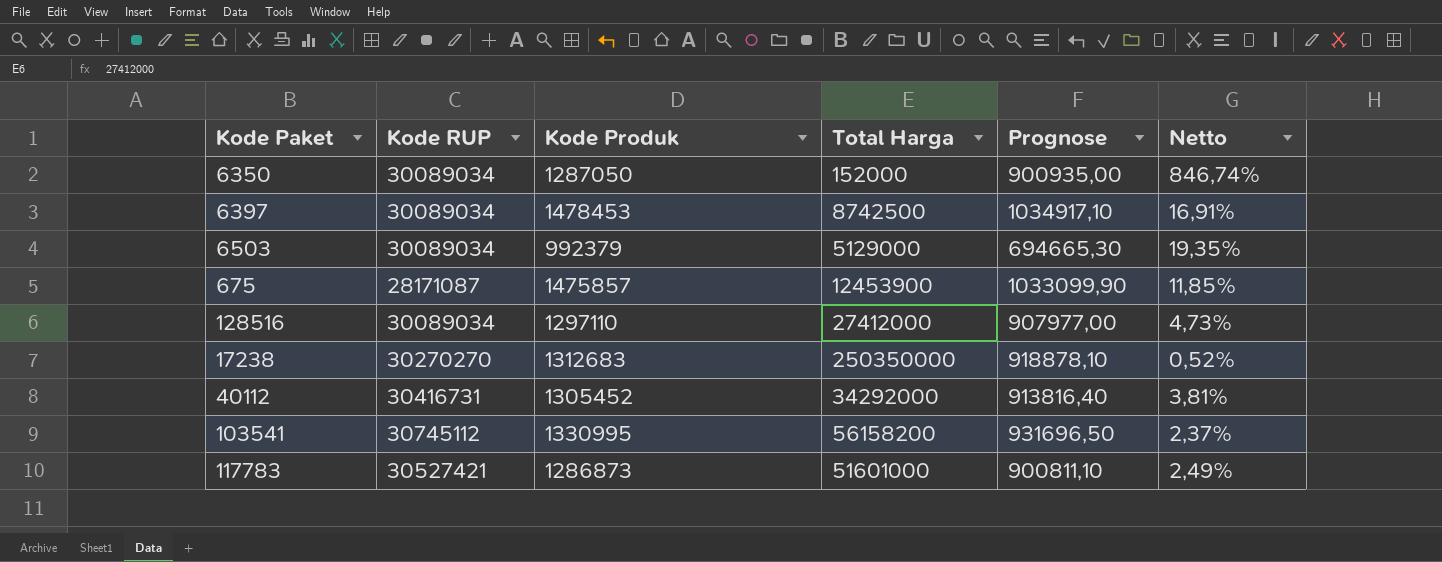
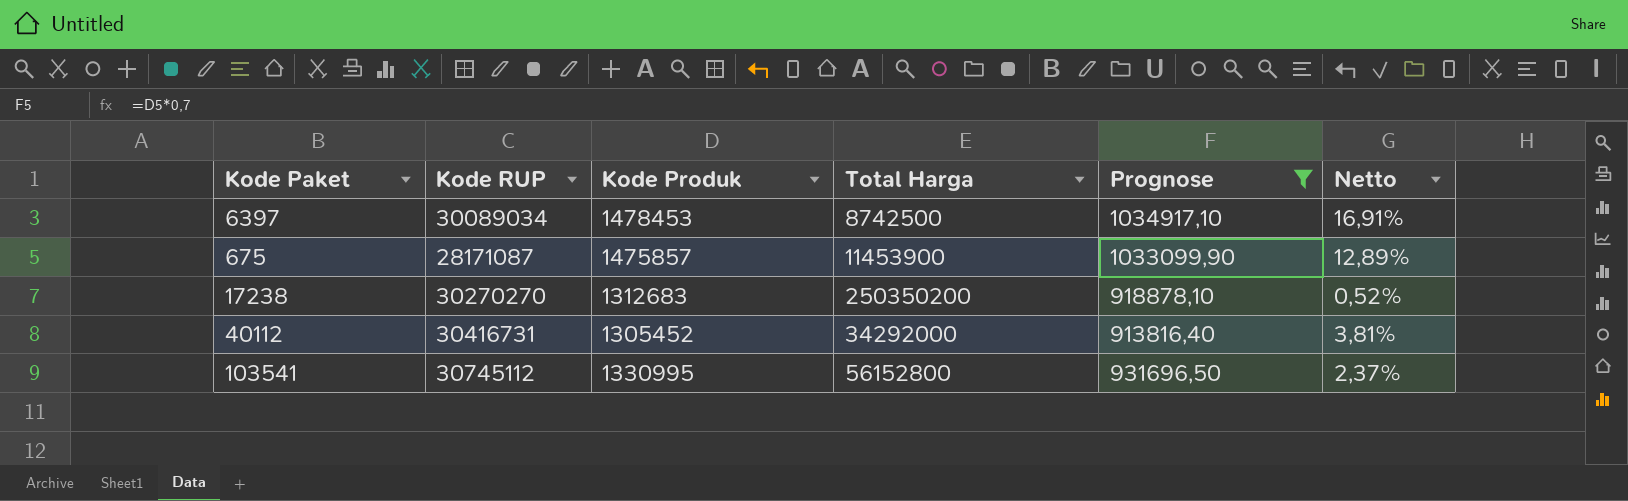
filter: none -> Prognose >= 913816,40
675 | Total Harga: 12453900 -> 11453900
675 | Netto: 11,85% -> 12,89%
17238 | Total Harga: 250350000 -> 250350200
103541 | Total Harga: 56158200 -> 56152800

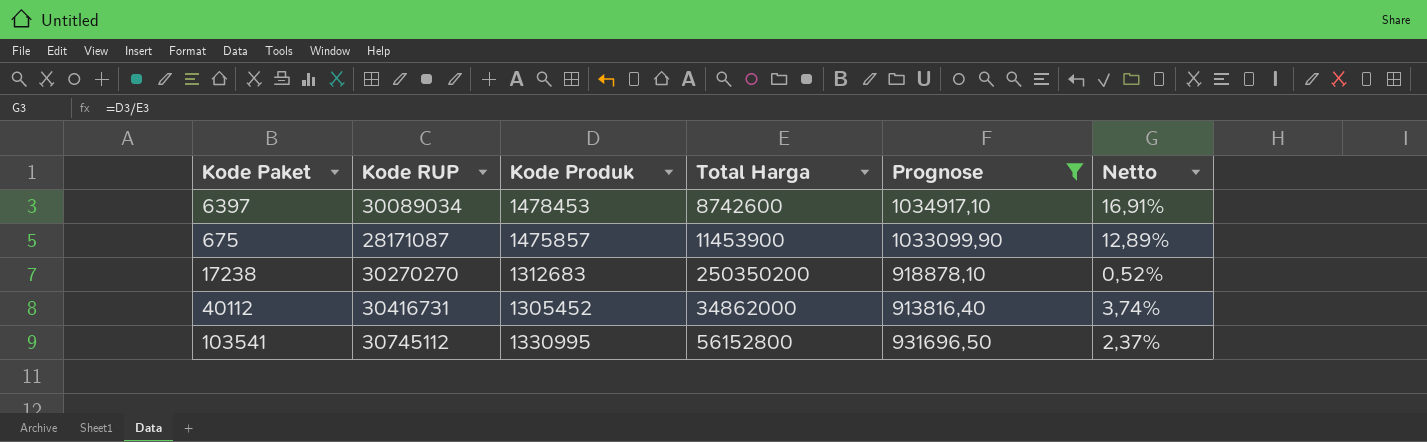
6397 | Total Harga: 8742500 -> 8742600
40112 | Total Harga: 34292000 -> 34862000
40112 | Netto: 3,81% -> 3,74%

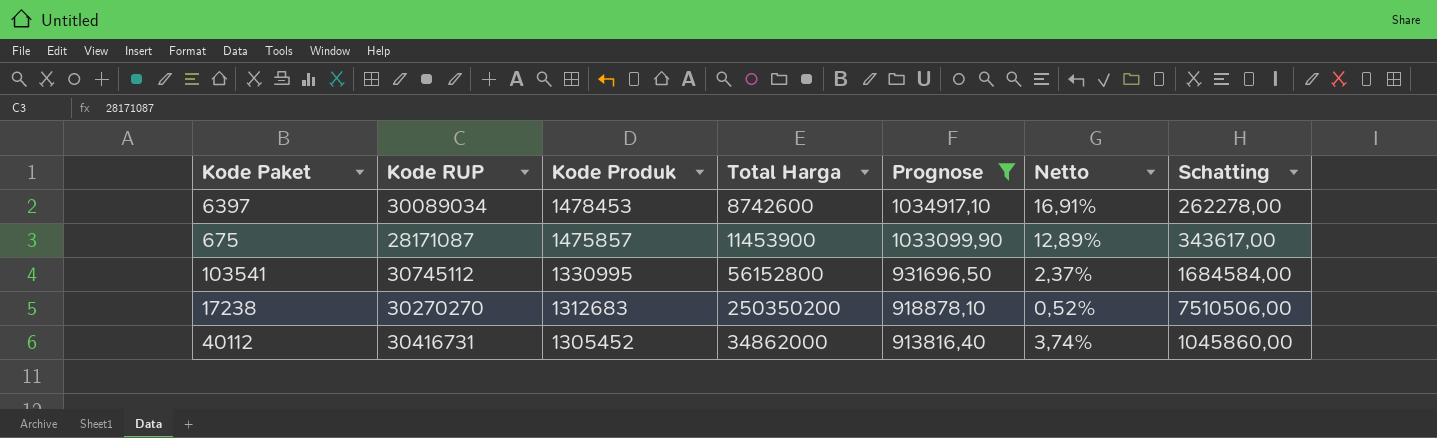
row order: none -> Kode Produk descending
column Schatting | formula: none -> [Total Harga] * 0,03

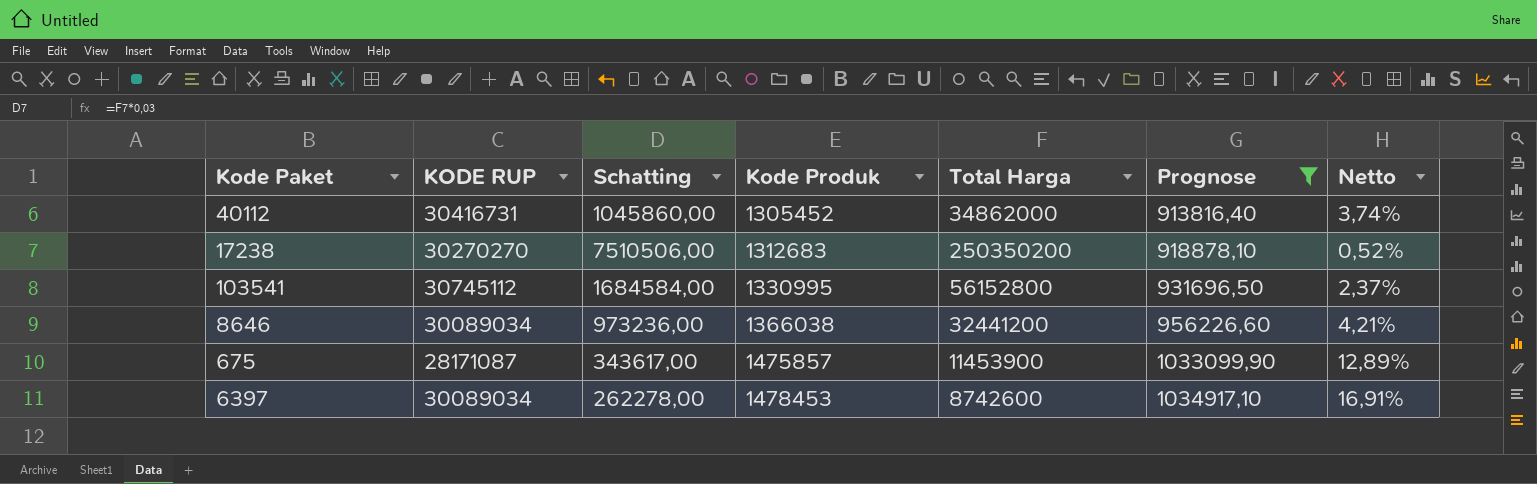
row order: Kode Produk descending -> Kode Produk ascending
column name: Kode RUP -> KODE RUP
column Schatting | position: 7 -> 3
row 8646: none -> 30089034 | 973236,00 | 1366038 | 32441200 | 956226,60 | 4,21%

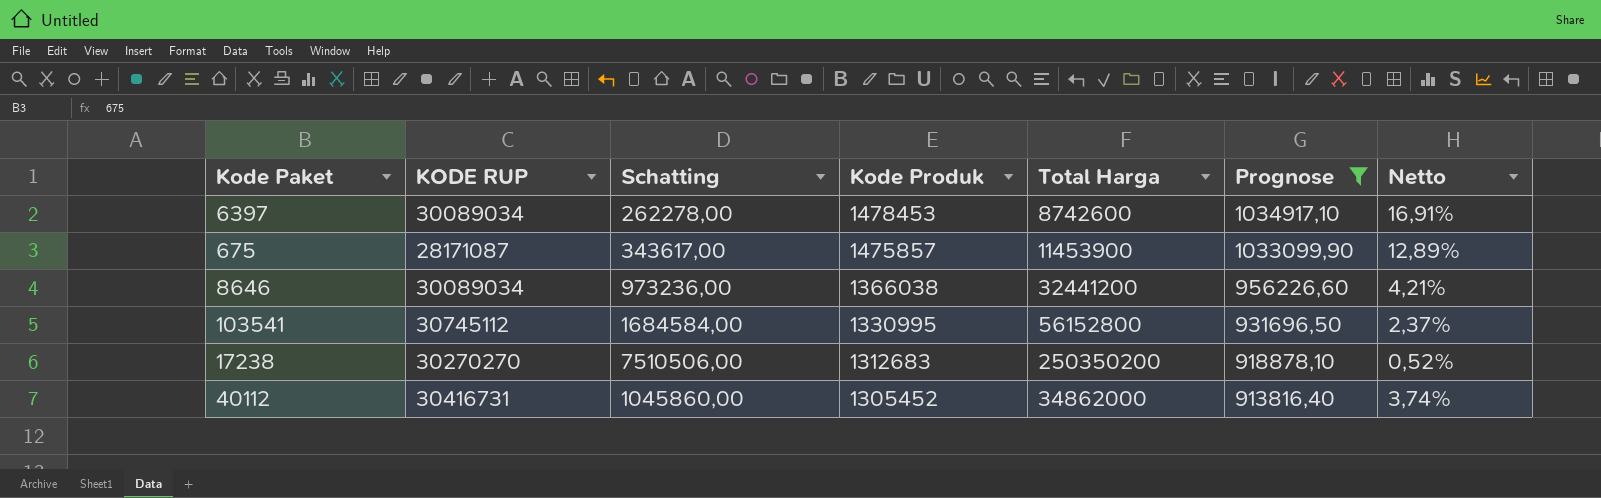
row order: Kode Produk ascending -> Kode Produk descending

